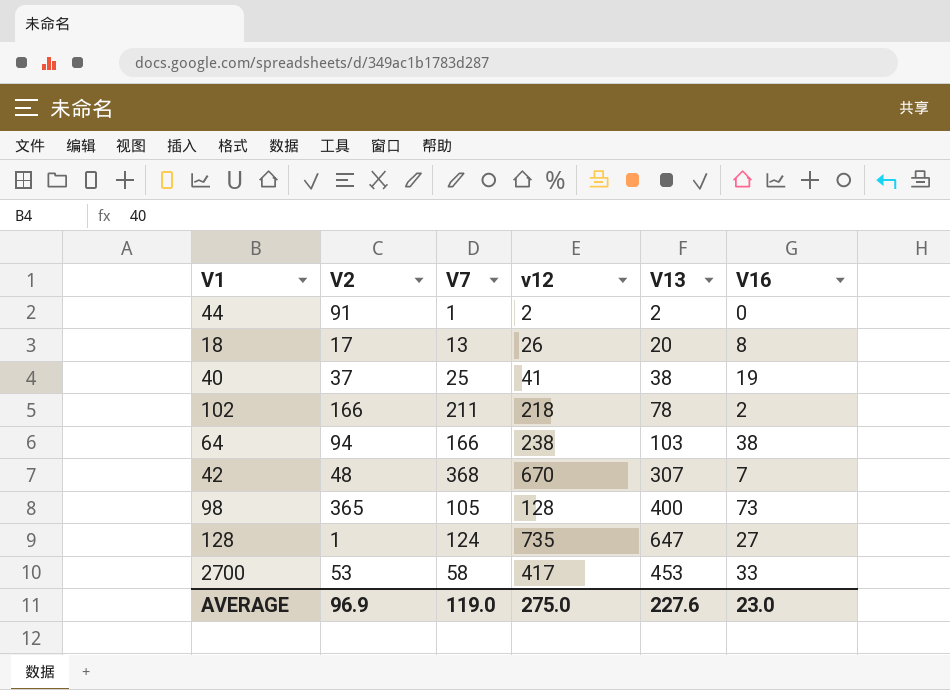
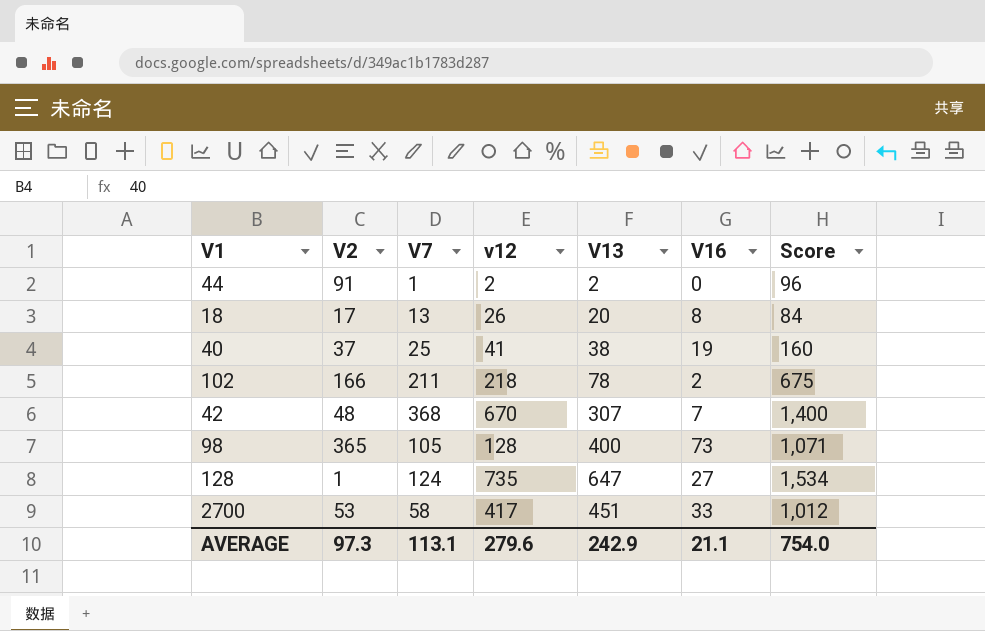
column Score | formula: none -> [V2] + [V7] + [v12] + [V13] + [V16]
row 64: 94 | 166 | 238 | 103 | 38 -> none
2700 | V13: 453 -> 451
AVERAGE | V2: 96.9 -> 97.3
AVERAGE | V7: 119.0 -> 113.1
AVERAGE | v12: 275.0 -> 279.6
AVERAGE | V13: 227.6 -> 242.9
AVERAGE | V16: 23.0 -> 21.1

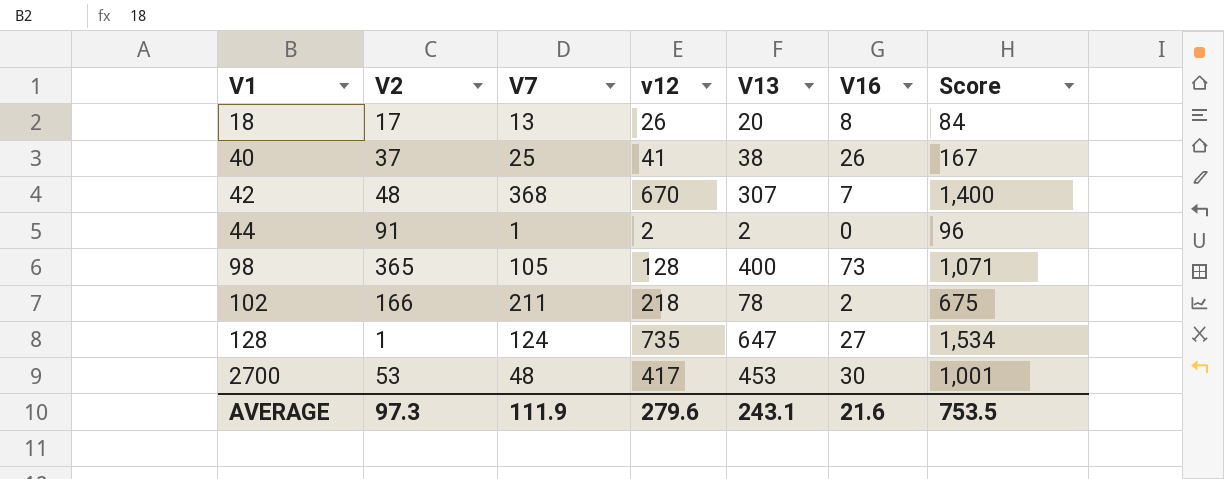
row order: none -> V1 ascending
40 | V16: 19 -> 26
40 | Score: 160 -> 167
2700 | V7: 58 -> 48
2700 | V13: 451 -> 453
2700 | V16: 33 -> 30
2700 | Score: 1,012 -> 1,001
AVERAGE | V7: 113.1 -> 111.9
AVERAGE | V13: 242.9 -> 243.1
AVERAGE | V16: 21.1 -> 21.6
AVERAGE | Score: 754.0 -> 753.5

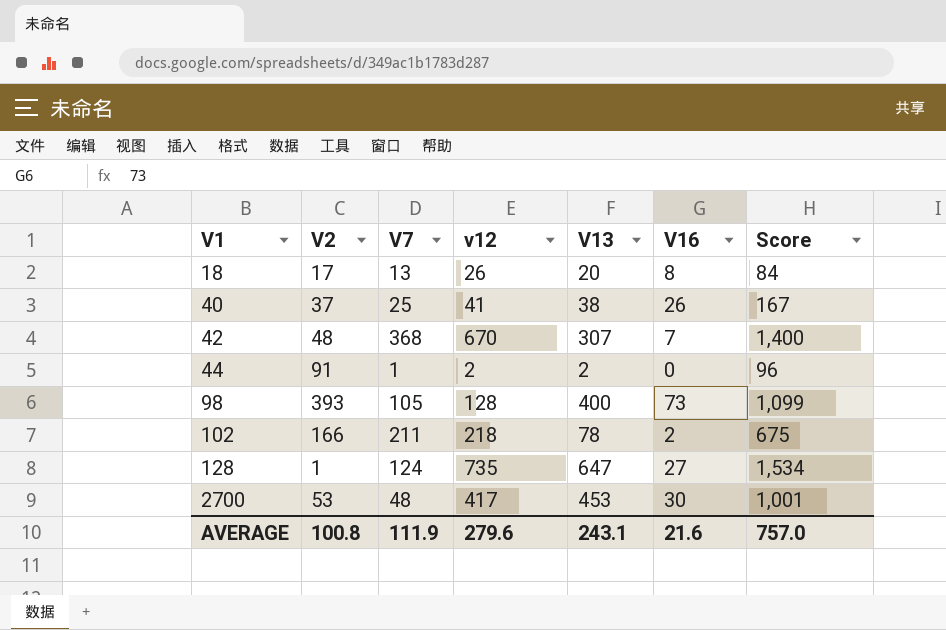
98 | V2: 365 -> 393
98 | Score: 1,071 -> 1,099
AVERAGE | V2: 97.3 -> 100.8
AVERAGE | Score: 753.5 -> 757.0

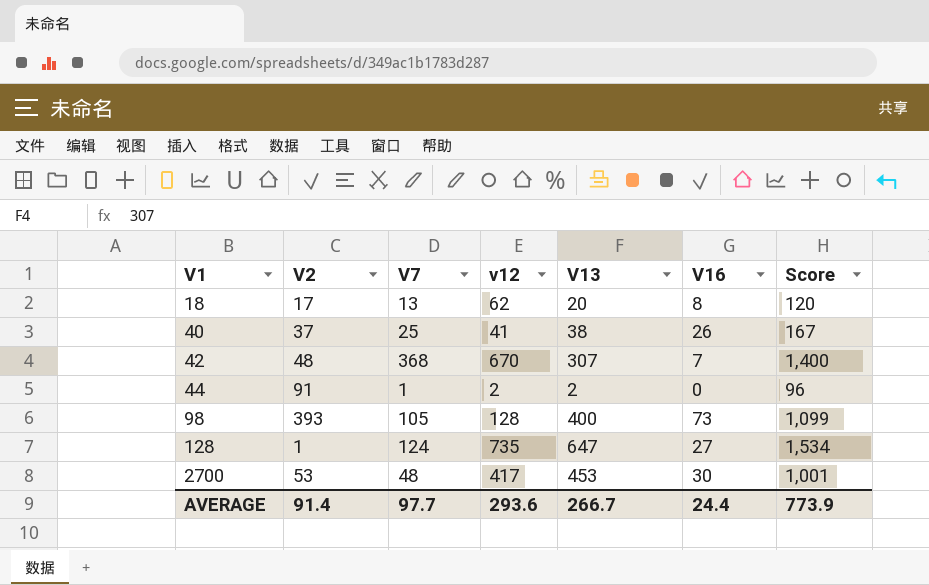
row 102: 166 | 211 | 218 | 78 | 2 | 675 -> none
18 | v12: 26 -> 62
18 | Score: 84 -> 120
AVERAGE | V2: 100.8 -> 91.4
AVERAGE | V7: 111.9 -> 97.7
AVERAGE | v12: 279.6 -> 293.6
AVERAGE | V13: 243.1 -> 266.7
AVERAGE | V16: 21.6 -> 24.4
AVERAGE | Score: 757.0 -> 773.9

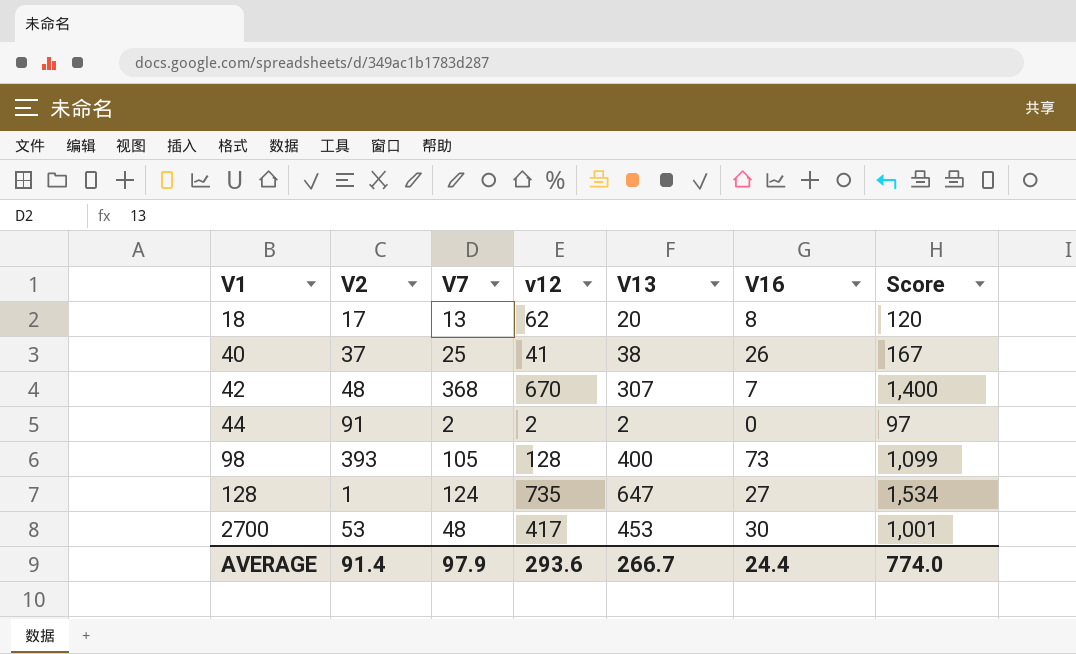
44 | V7: 1 -> 2
44 | Score: 96 -> 97
AVERAGE | V7: 97.7 -> 97.9
AVERAGE | Score: 773.9 -> 774.0

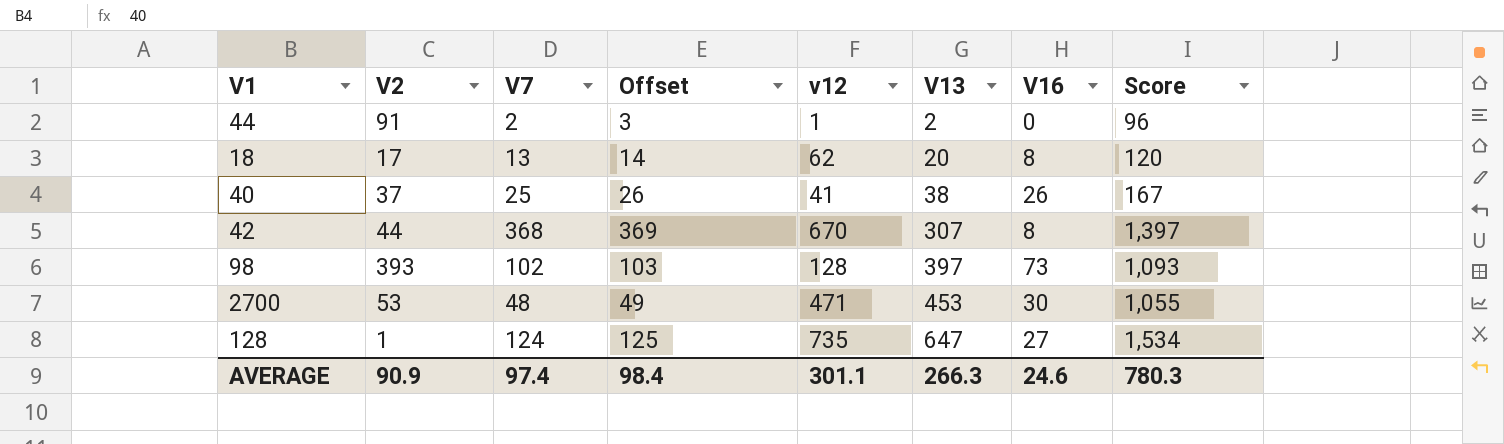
row order: V1 ascending -> V13 ascending
column Offset | formula: none -> [V7] + 1
44 | v12: 2 -> 1
44 | Score: 97 -> 96
42 | V2: 48 -> 44
42 | V16: 7 -> 8
42 | Score: 1,400 -> 1,397
98 | V7: 105 -> 102
98 | V13: 400 -> 397
98 | Score: 1,099 -> 1,093
2700 | v12: 417 -> 471
2700 | Score: 1,001 -> 1,055
AVERAGE | V2: 91.4 -> 90.9
AVERAGE | V7: 97.9 -> 97.4
AVERAGE | v12: 293.6 -> 301.1
AVERAGE | V13: 266.7 -> 266.3
AVERAGE | V16: 24.4 -> 24.6
AVERAGE | Score: 774.0 -> 780.3

